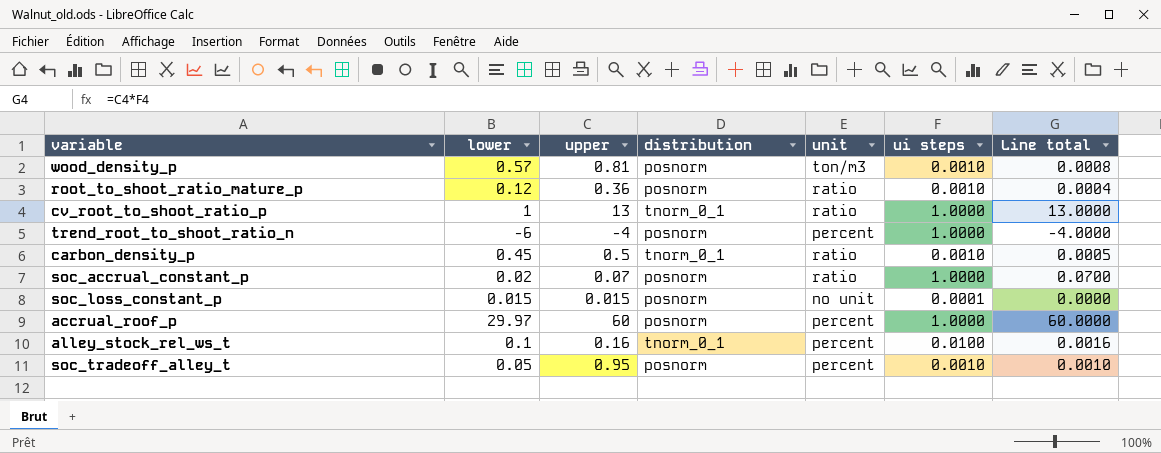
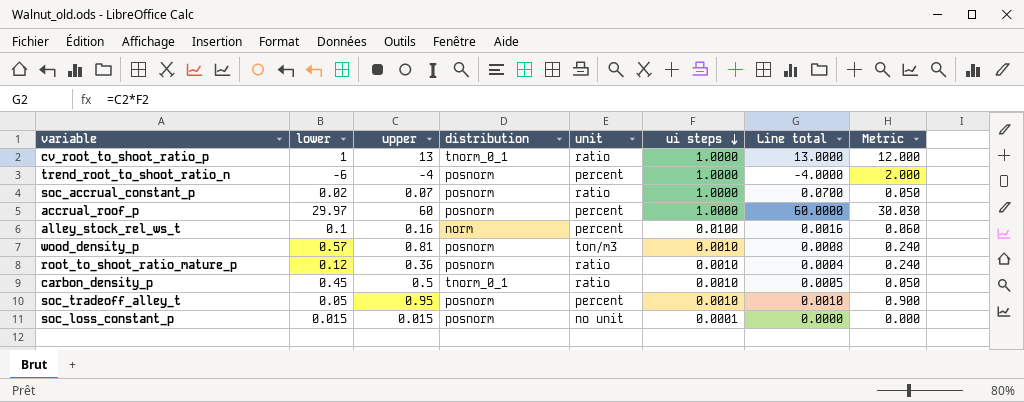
row order: none -> ui steps descending
column Metric | formula: none -> [upper] - [lower]
alley_stock_rel_ws_t | distribution: tnorm_0_1 -> norm

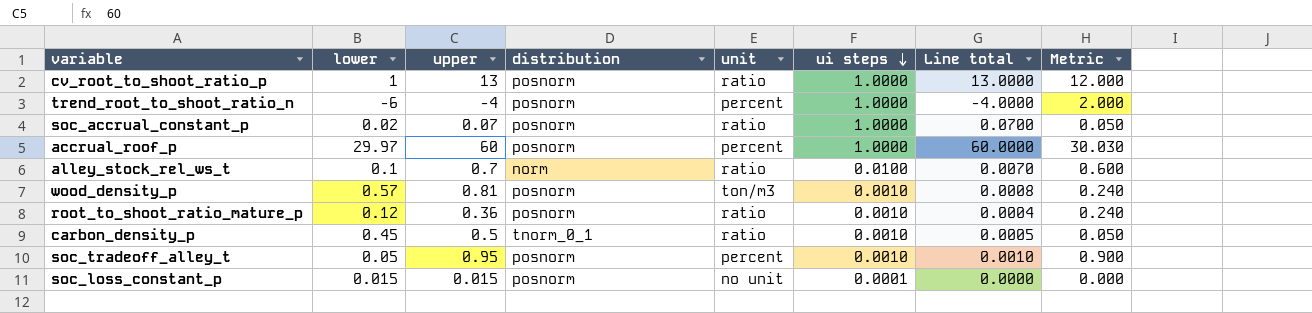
cv_root_to_shoot_ratio_p | distribution: tnorm_0_1 -> posnorm
alley_stock_rel_ws_t | upper: 0.16 -> 0.7
alley_stock_rel_ws_t | unit: percent -> ratio
alley_stock_rel_ws_t | Line total: 0.0016 -> 0.0070
alley_stock_rel_ws_t | Metric: 0.060 -> 0.600

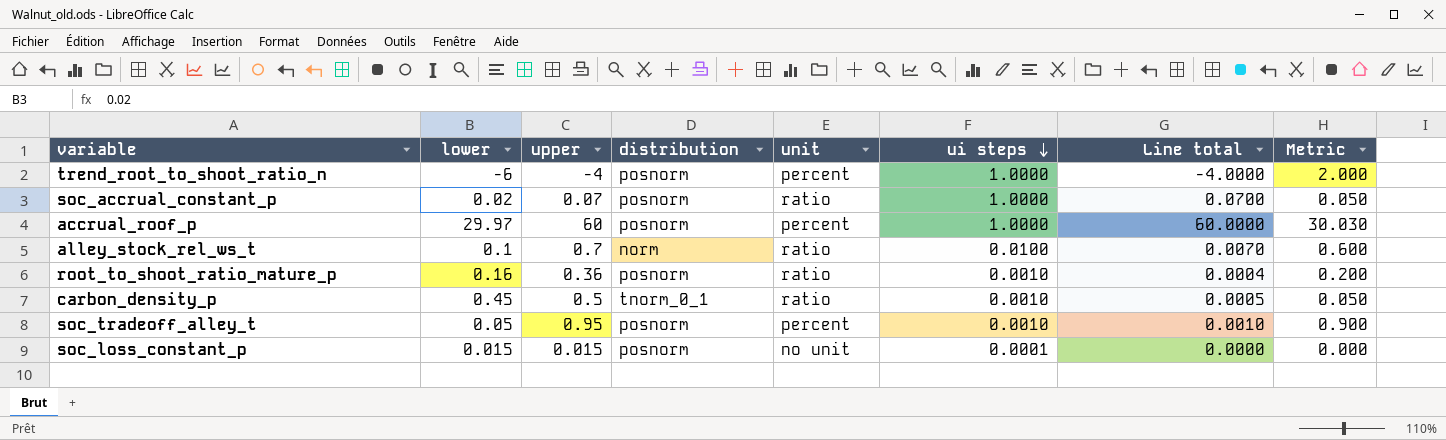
row cv_root_to_shoot_ratio_p: 1 | 13 | posnorm | ratio | 1.0000 | 13.0000 | 12.000 -> none
row wood_density_p: 0.57 | 0.81 | posnorm | ton/m3 | 0.0010 | 0.0008 | 0.240 -> none
root_to_shoot_ratio_mature_p | lower: 0.12 -> 0.16
root_to_shoot_ratio_mature_p | Metric: 0.240 -> 0.200

